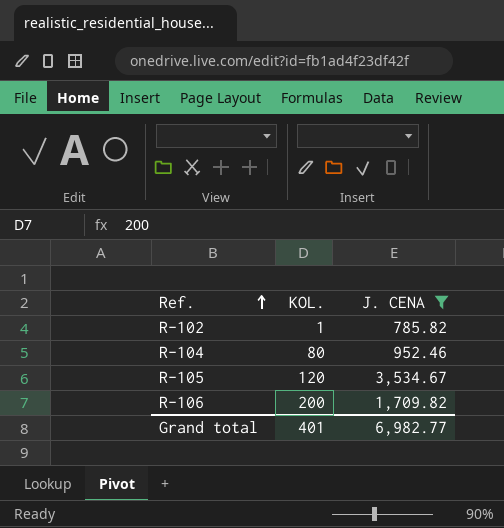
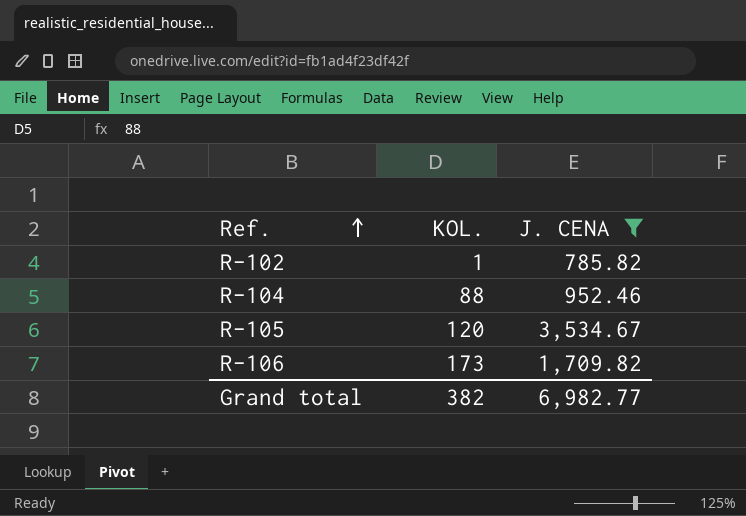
R-104 | KOL.: 80 -> 88
R-106 | KOL.: 200 -> 173
Grand total | KOL.: 401 -> 382

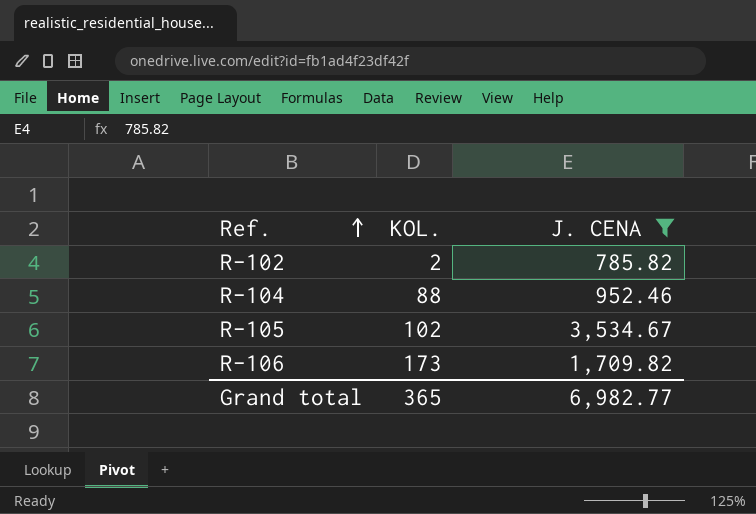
R-102 | KOL.: 1 -> 2
R-105 | KOL.: 120 -> 102
Grand total | KOL.: 382 -> 365

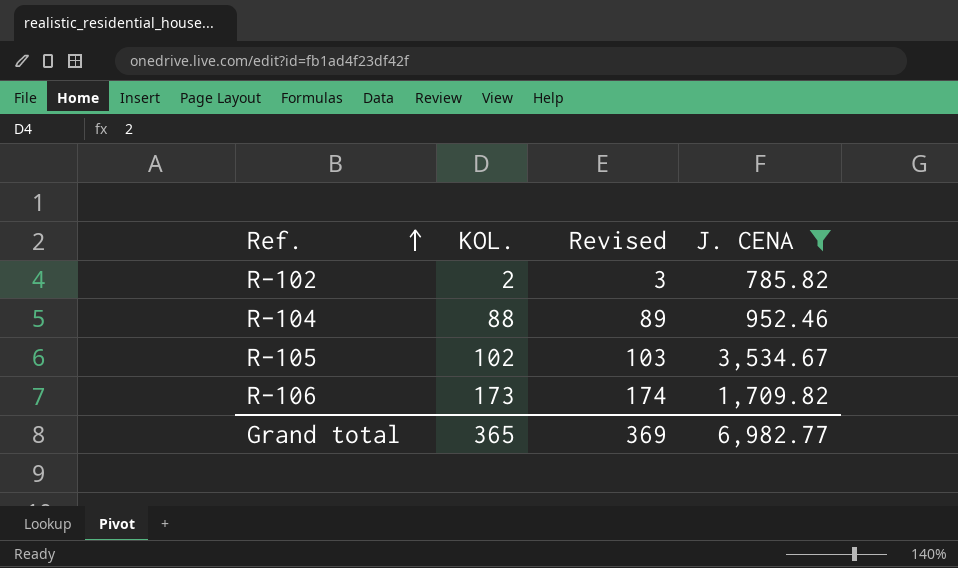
column Revised | formula: none -> [KOL.] + 1

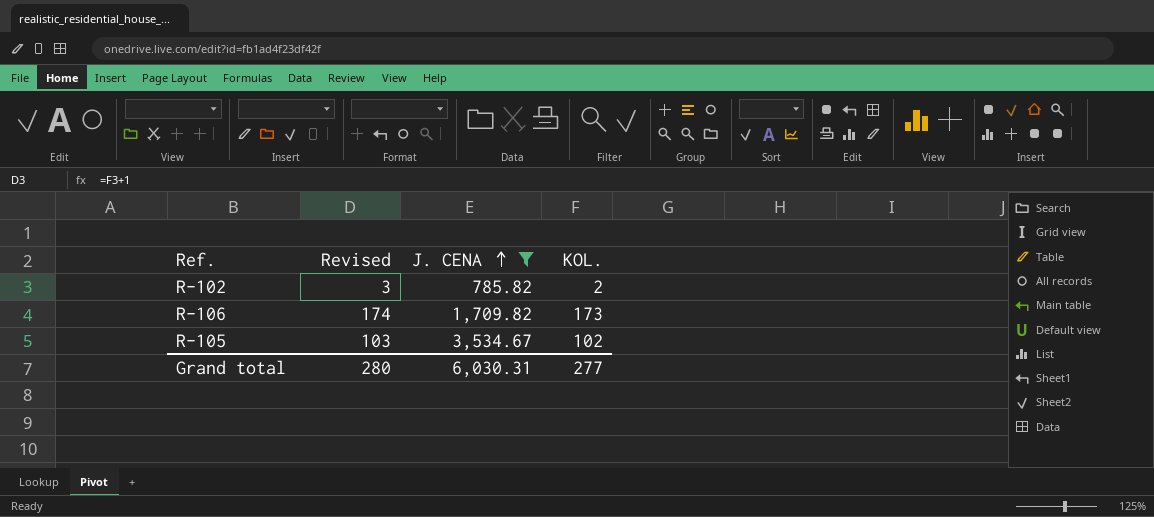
row order: Ref. ascending -> J. CENA ascending
column KOL. | position: 2 -> 4
row R-104: 88 | 89 | 952.46 -> none
Grand total | Revised: 369 -> 280
Grand total | J. CENA: 6,982.77 -> 6,030.31
Grand total | KOL.: 365 -> 277

